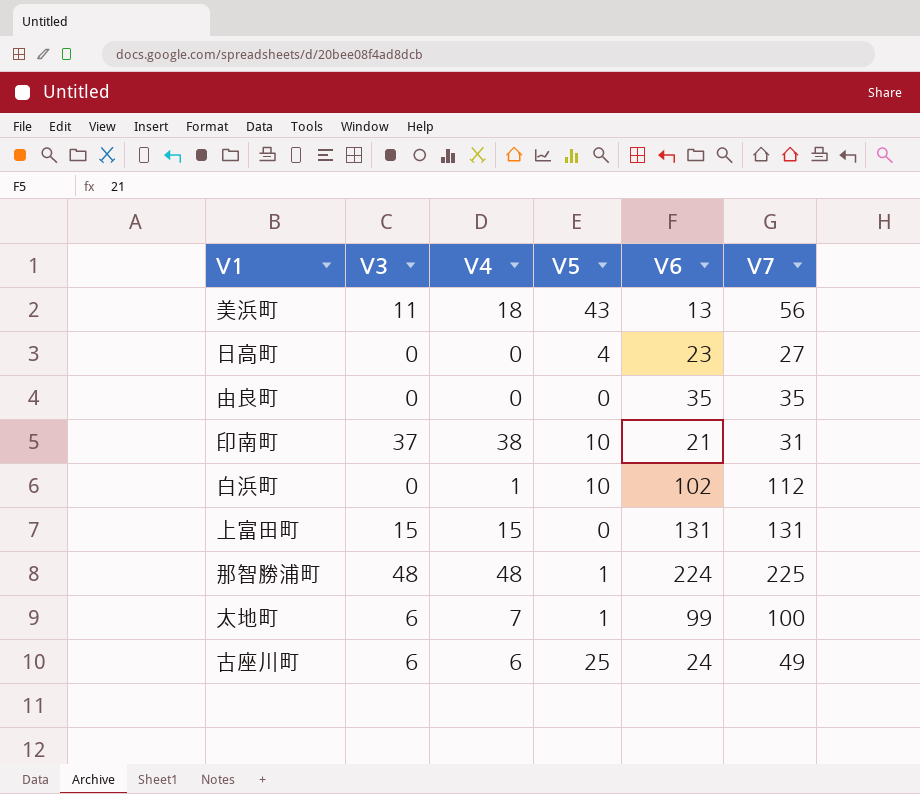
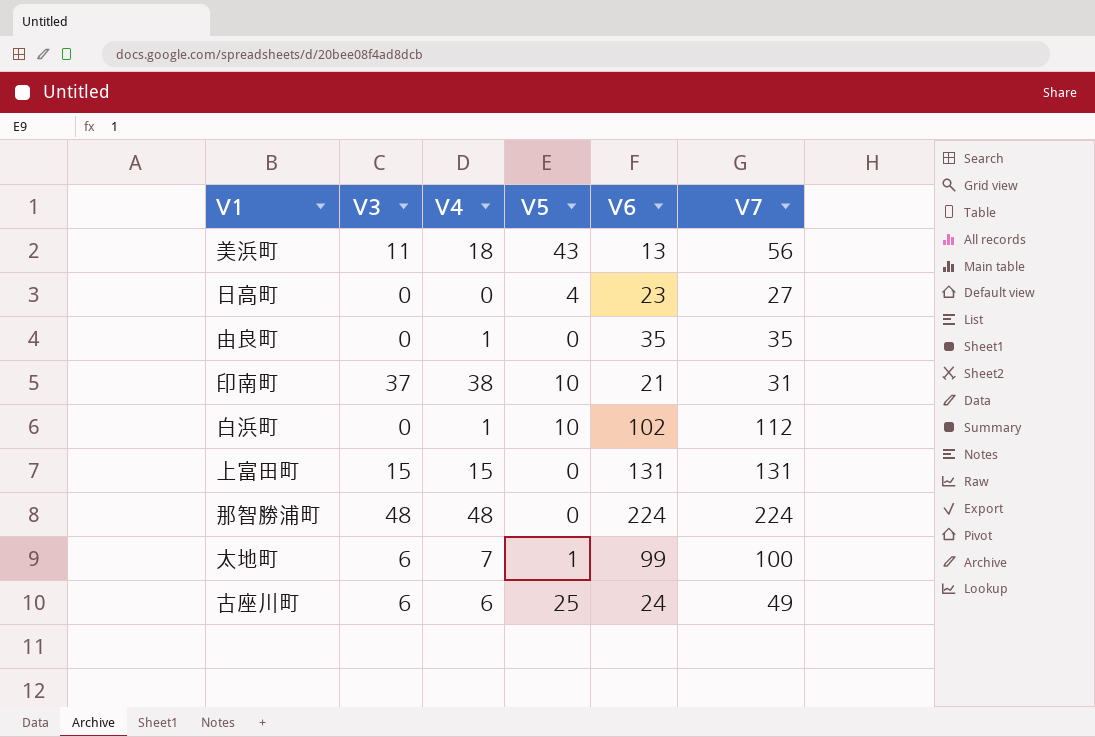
由良町 | V4: 0 -> 1
那智勝浦町 | V5: 1 -> 0
那智勝浦町 | V7: 225 -> 224

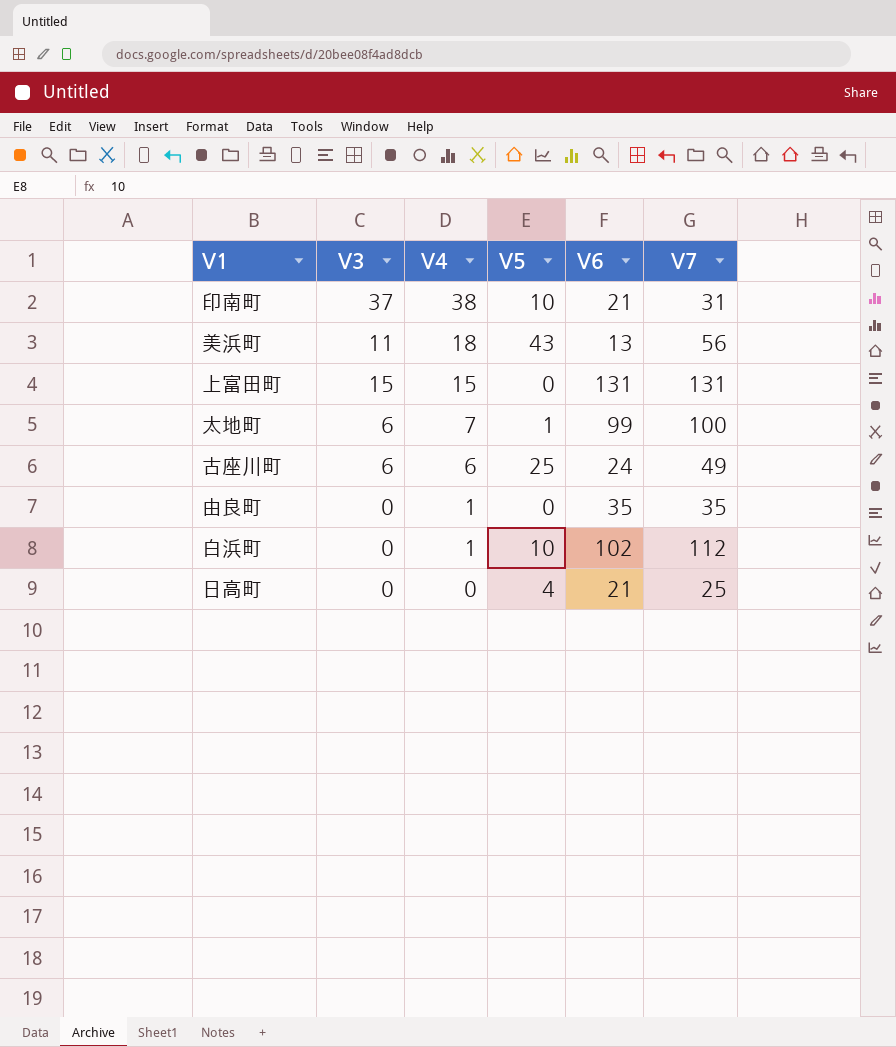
row order: none -> V4 descending
row 那智勝浦町: 48 | 48 | 0 | 224 | 224 -> none
日高町 | V6: 23 -> 21
日高町 | V7: 27 -> 25

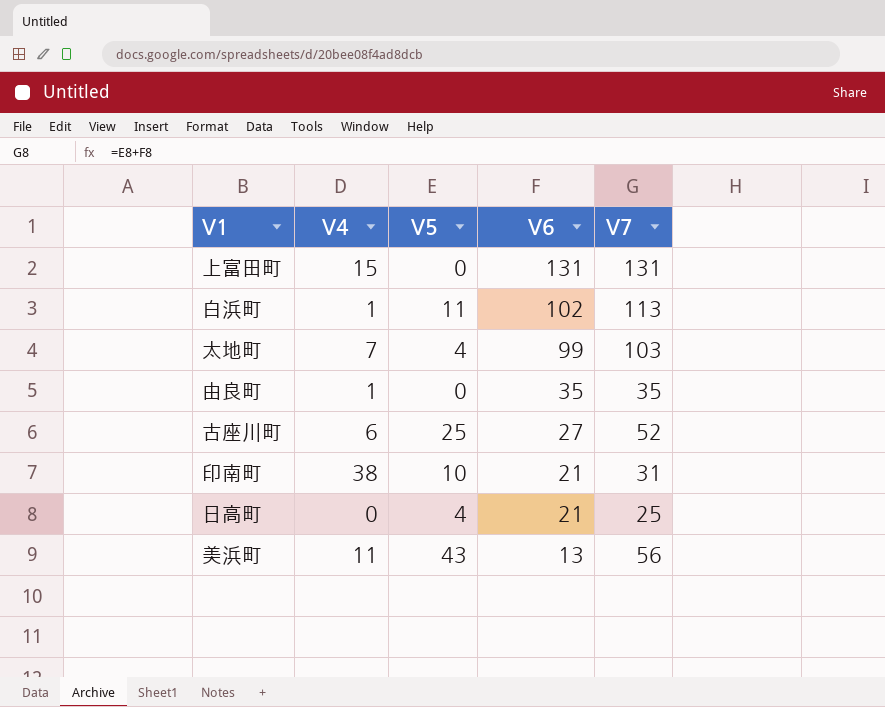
row order: V4 descending -> V6 descending
column V3 | position: 2 -> none
白浜町 | V5: 10 -> 11
白浜町 | V7: 112 -> 113
太地町 | V5: 1 -> 4
太地町 | V7: 100 -> 103
古座川町 | V6: 24 -> 27
古座川町 | V7: 49 -> 52
美浜町 | V4: 18 -> 11

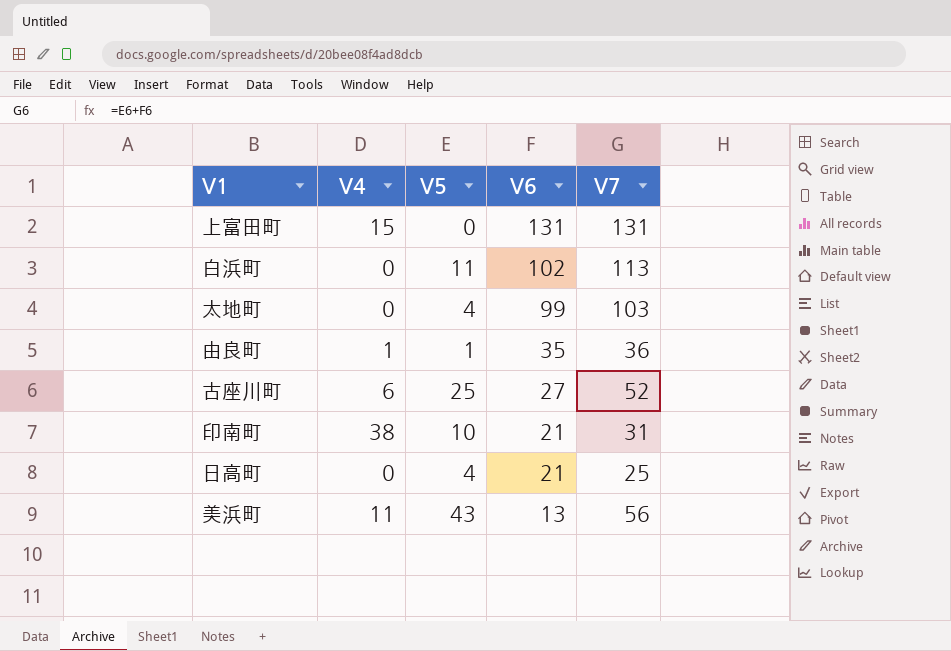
白浜町 | V4: 1 -> 0
太地町 | V4: 7 -> 0
由良町 | V5: 0 -> 1
由良町 | V7: 35 -> 36

